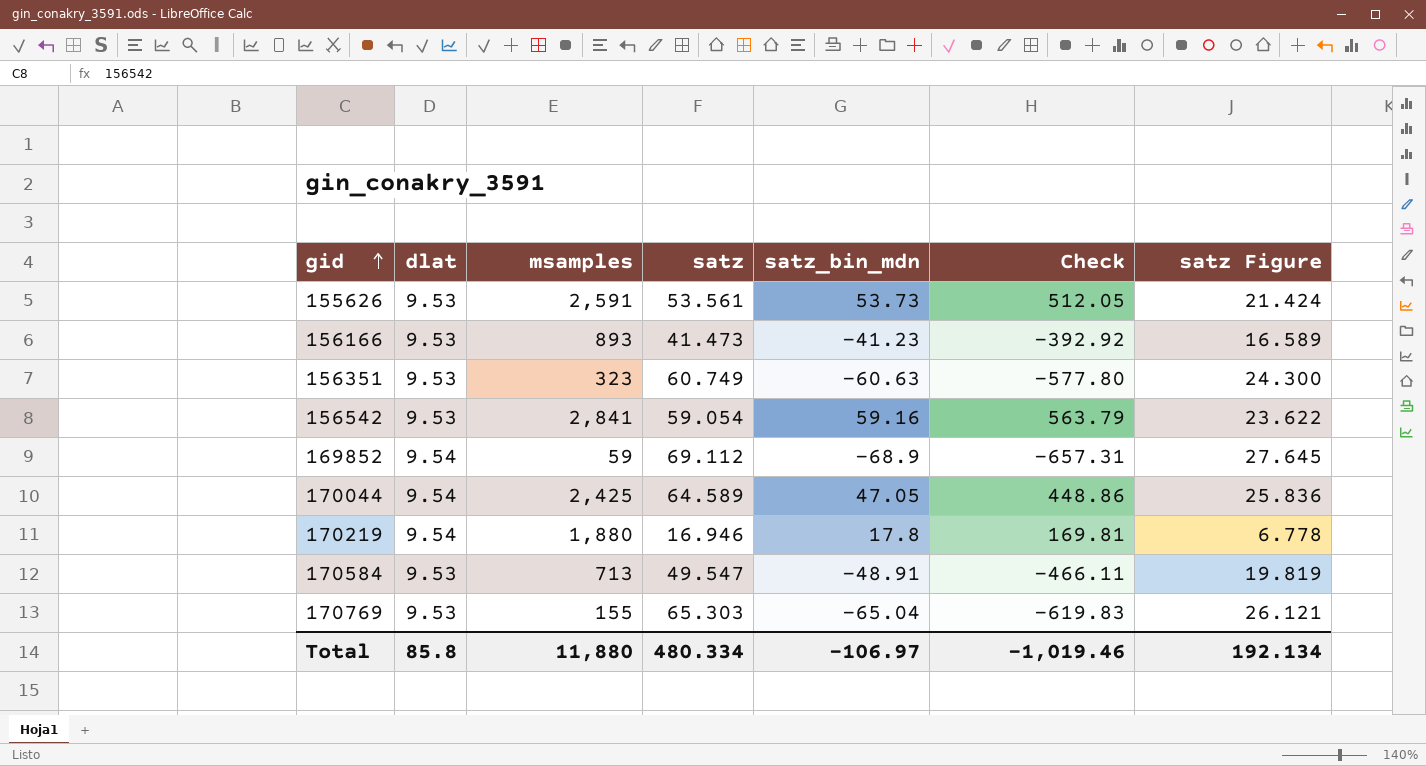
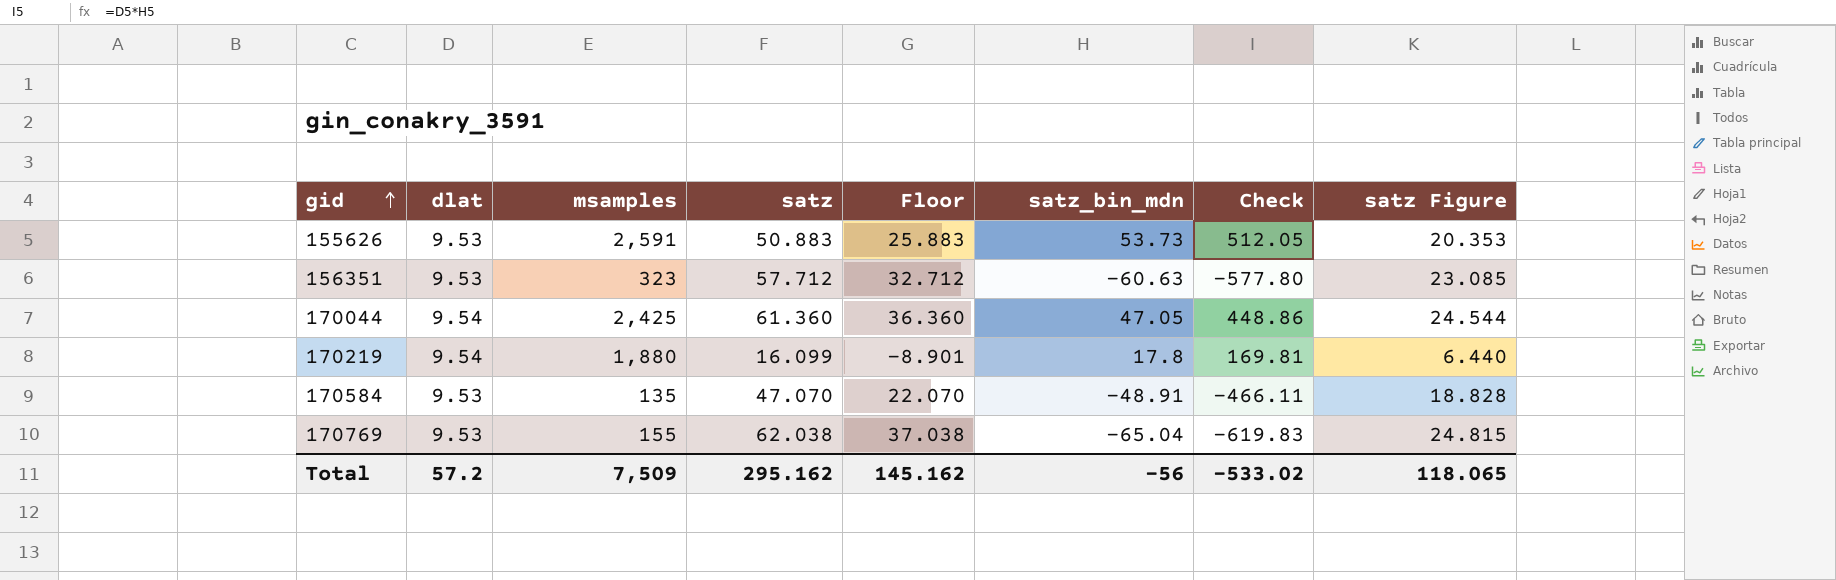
column Floor | formula: none -> [satz] - 25
row 156166: 9.53 | 893 | 41.473 | -41.23 | -392.92 | 16.589 -> none
row 156542: 9.53 | 2,841 | 59.054 | 59.16 | 563.79 | 23.622 -> none
row 169852: 9.54 | 59 | 69.112 | -68.9 | -657.31 | 27.645 -> none
155626 | satz: 53.561 -> 50.883
155626 | satz Figure: 21.424 -> 20.353
156351 | satz: 60.749 -> 57.712
156351 | satz Figure: 24.300 -> 23.085
170044 | satz: 64.589 -> 61.360
170044 | satz Figure: 25.836 -> 24.544
170219 | satz: 16.946 -> 16.099
170219 | satz Figure: 6.778 -> 6.440
170584 | msamples: 713 -> 135
170584 | satz: 49.547 -> 47.070
170584 | satz Figure: 19.819 -> 18.828
170769 | satz: 65.303 -> 62.038
170769 | satz Figure: 26.121 -> 24.815
Total | dlat: 85.8 -> 57.2
Total | msamples: 11,880 -> 7,509
Total | satz: 480.334 -> 295.162
Total | satz_bin_mdn: -106.97 -> -56
Total | Check: -1,019.46 -> -533.02
Total | satz Figure: 192.134 -> 118.065

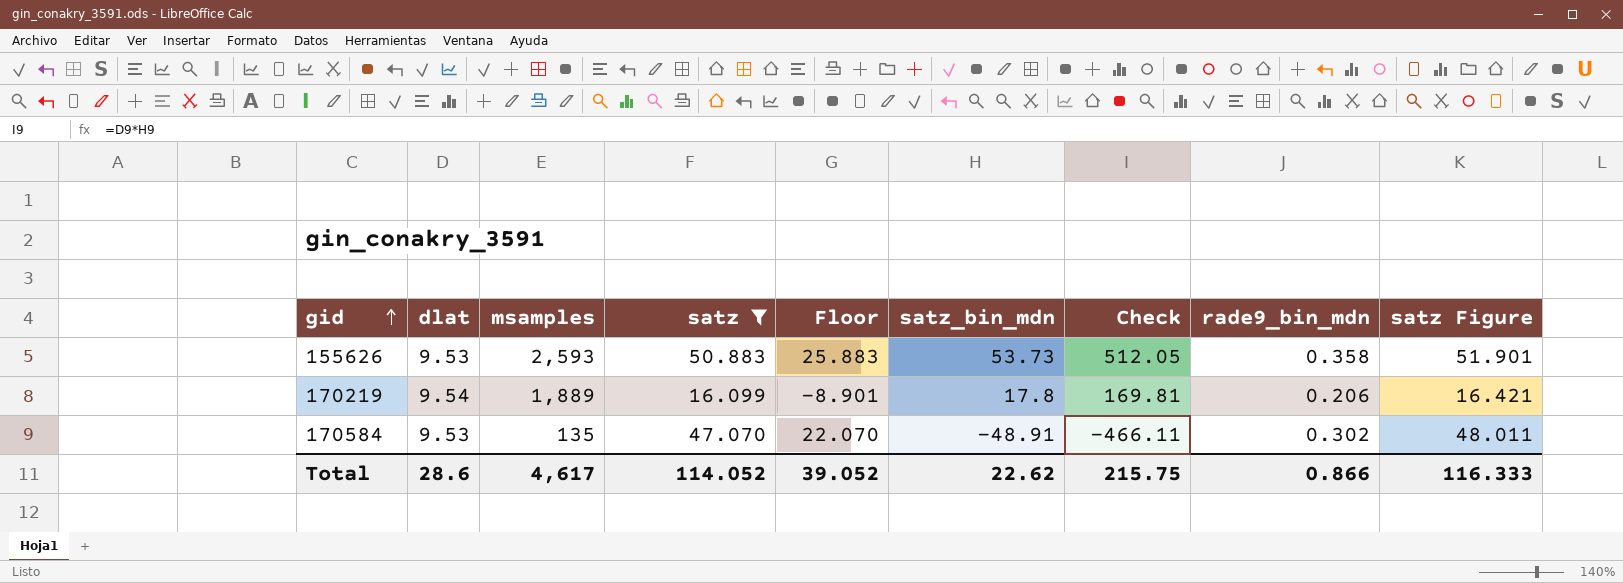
filter: none -> satz <= 50.883
column rade9_bin_mdn | position: none -> 8
column satz Figure | formula: [satz] * 0.4 -> [satz] * 1.02
155626 | msamples: 2,591 -> 2,593
170219 | msamples: 1,880 -> 1,889
Total | dlat: 57.2 -> 28.6
Total | msamples: 7,509 -> 4,617
Total | satz: 295.162 -> 114.052
Total | Floor: 145.162 -> 39.052
Total | satz_bin_mdn: -56 -> 22.62
Total | Check: -533.02 -> 215.75
Total | satz Figure: 118.065 -> 116.333

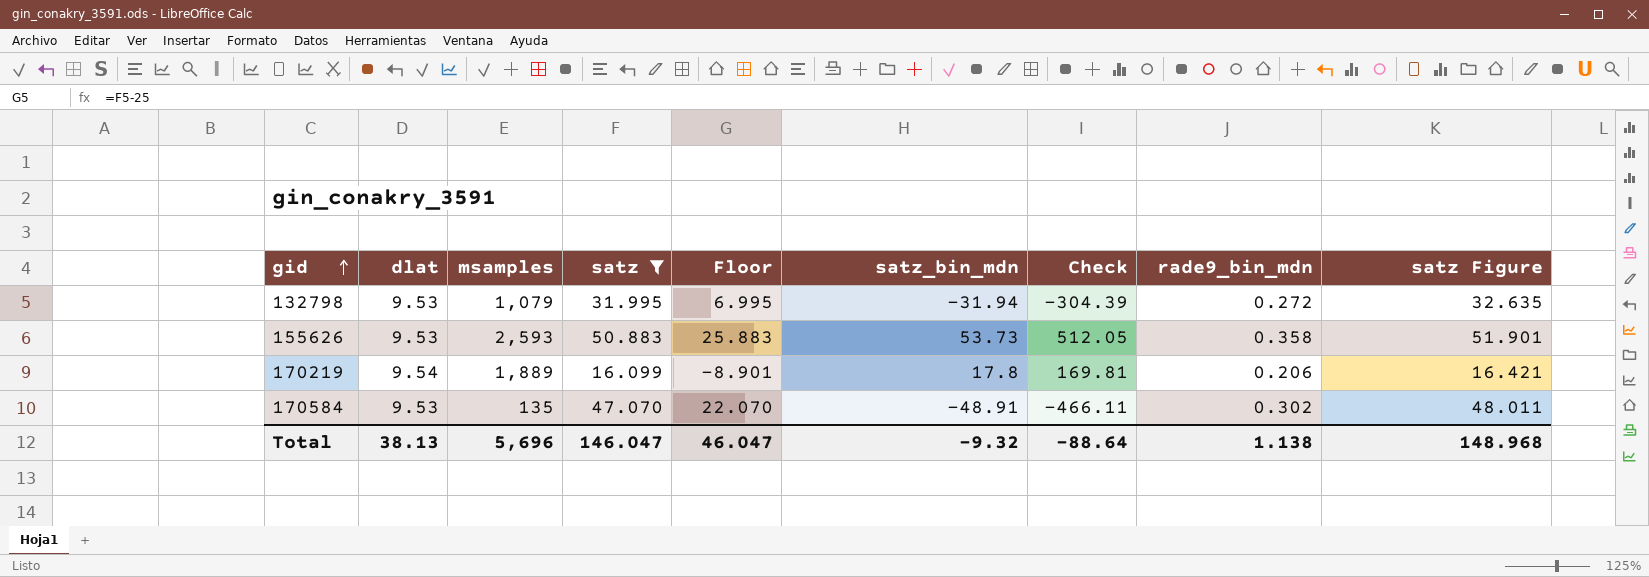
row 132798: none -> 9.53 | 1,079 | 31.995 | 6.995 | -31.94 | -304.39 | 0.272 | 32.635
Total | dlat: 28.6 -> 38.13
Total | msamples: 4,617 -> 5,696
Total | satz: 114.052 -> 146.047
Total | Floor: 39.052 -> 46.047
Total | satz_bin_mdn: 22.62 -> -9.32
Total | Check: 215.75 -> -88.64
Total | rade9_bin_mdn: 0.866 -> 1.138
Total | satz Figure: 116.333 -> 148.968

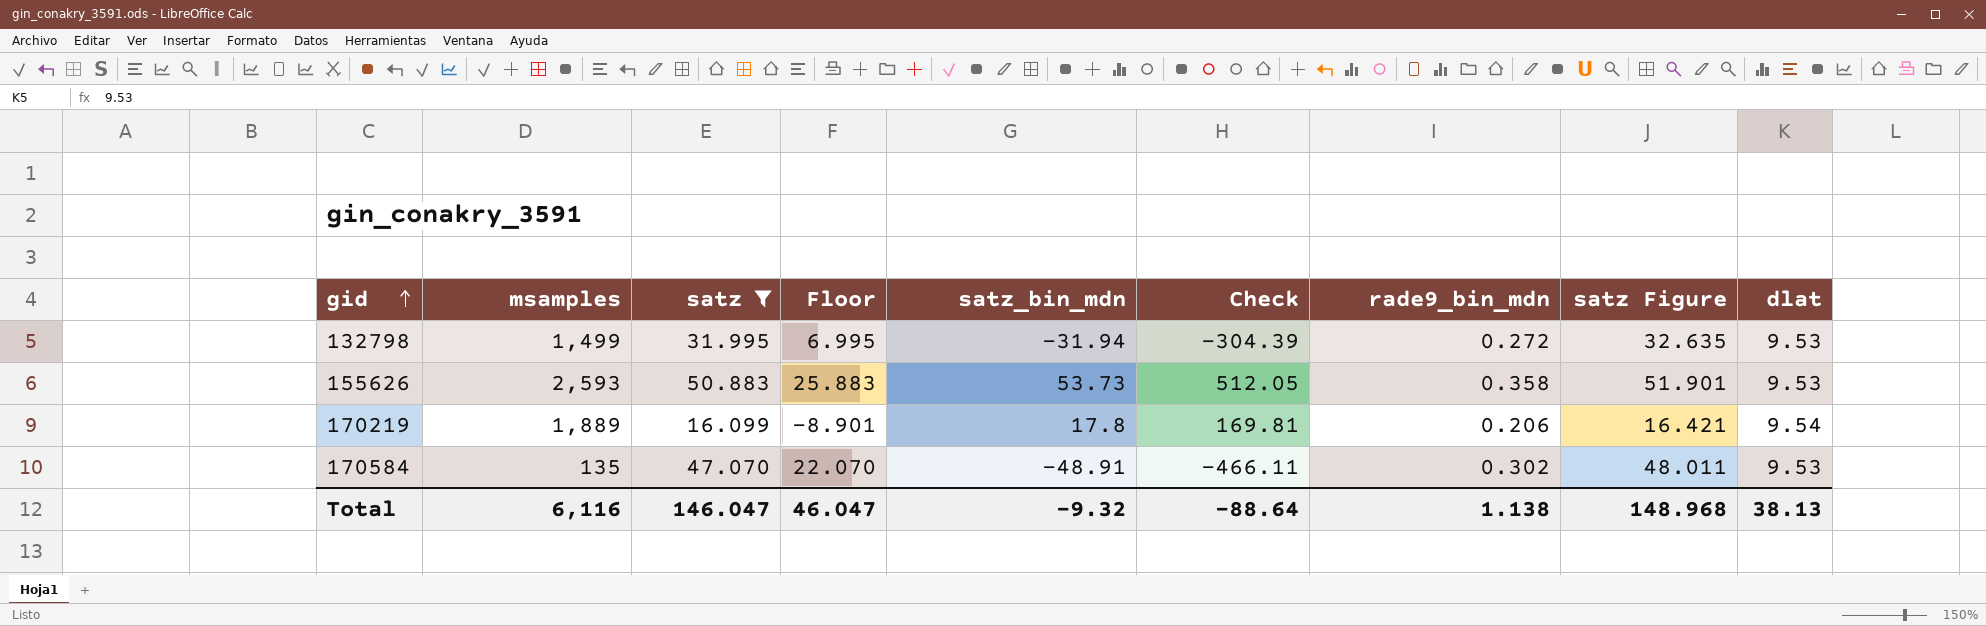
column dlat | position: 2 -> 9
132798 | msamples: 1,079 -> 1,499
Total | msamples: 5,696 -> 6,116

